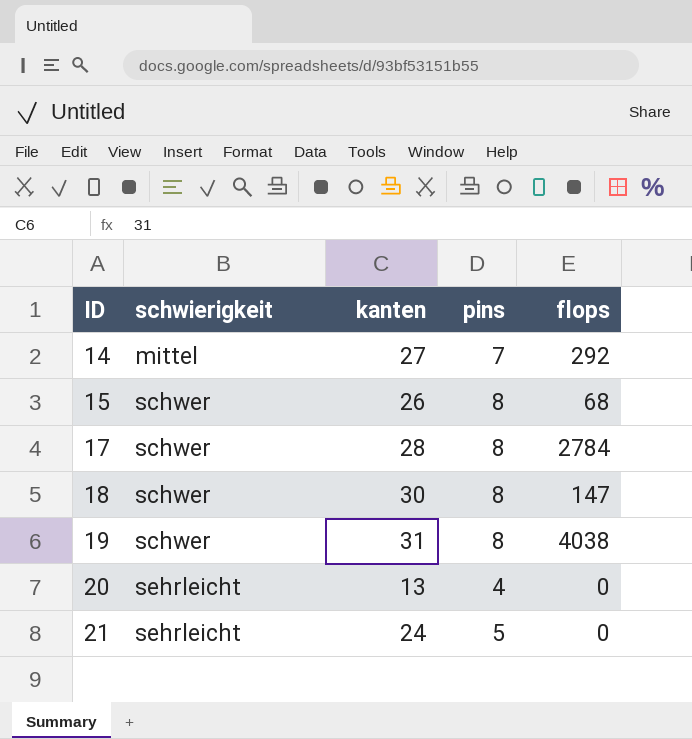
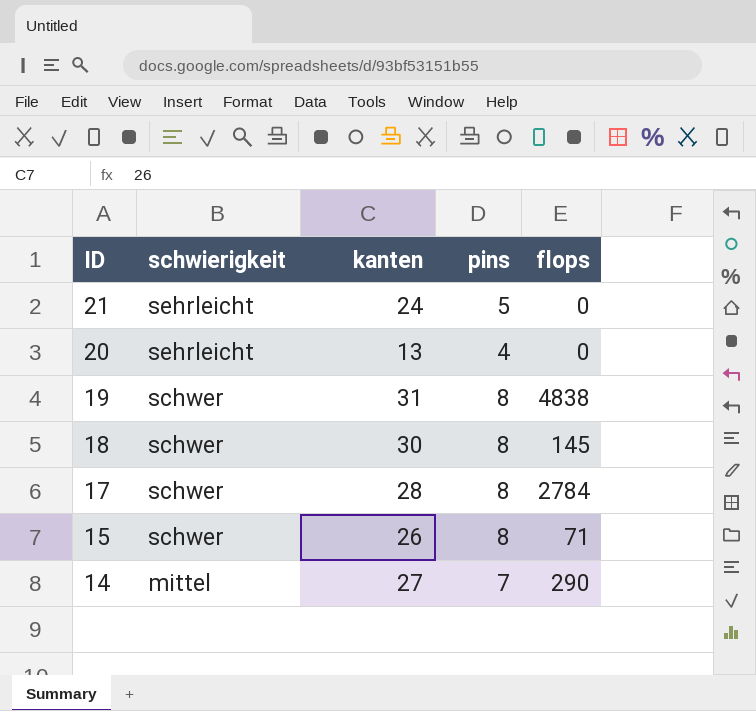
row order: ID ascending -> ID descending
19 | flops: 4038 -> 4838
18 | flops: 147 -> 145
15 | flops: 68 -> 71
14 | flops: 292 -> 290

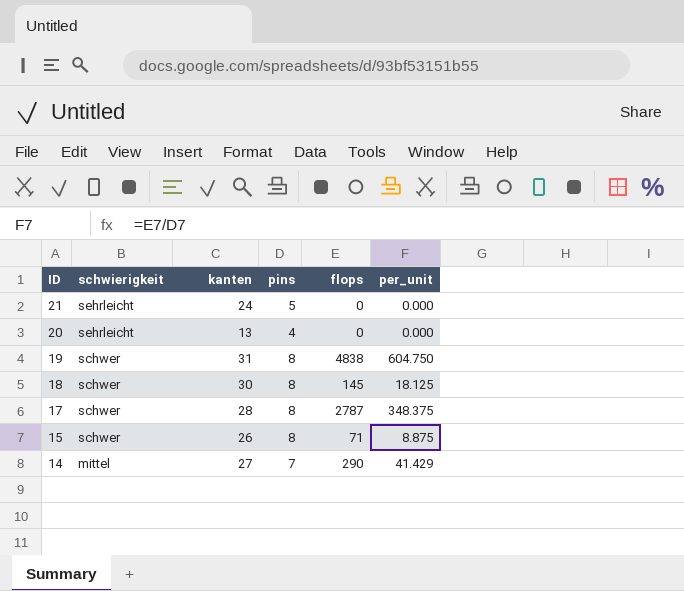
column per_unit | formula: none -> [flops] / [pins]
17 | flops: 2784 -> 2787

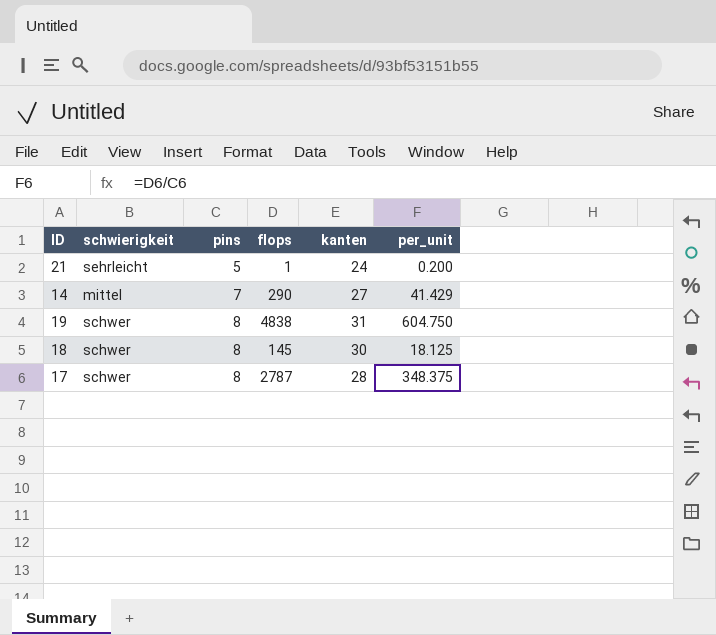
row order: ID descending -> pins ascending
column kanten | position: 3 -> 5
row 20: sehrleicht | 13 | 4 | 0 | 0.000 -> none
row 15: schwer | 26 | 8 | 71 | 8.875 -> none
21 | flops: 0 -> 1
21 | per_unit: 0.000 -> 0.200

